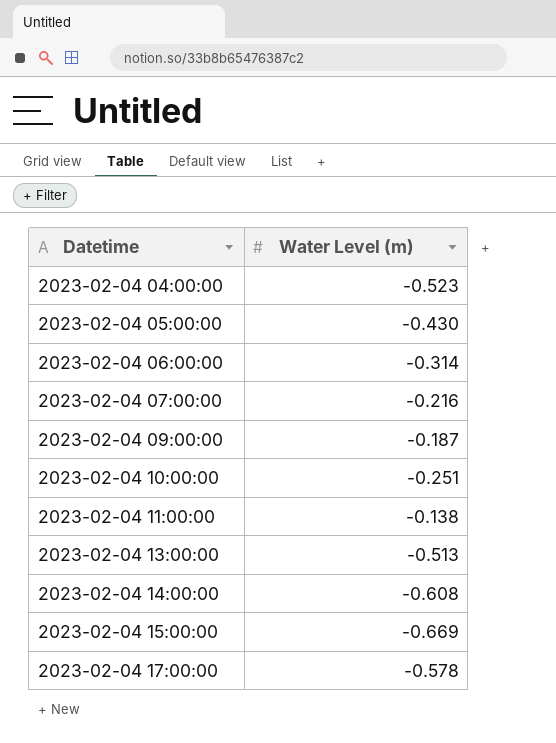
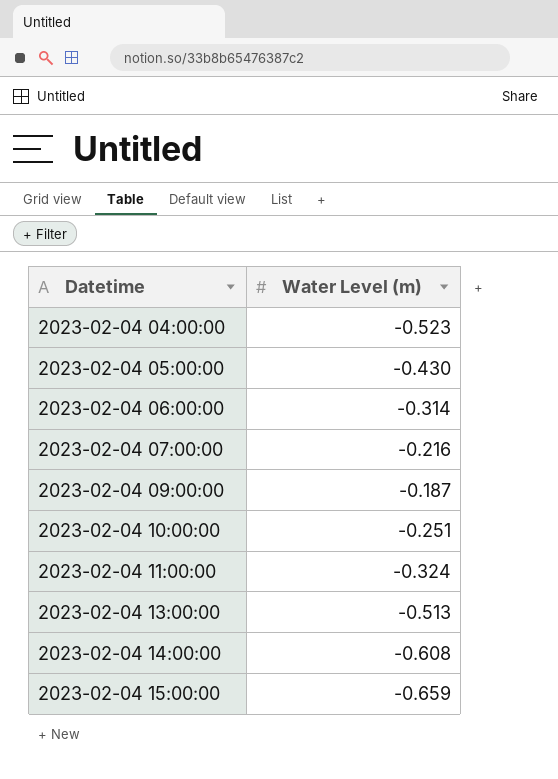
row 2023-02-04 17:00:00: -0.578 -> none
2023-02-04 11:00:00 | Water Level (m): -0.138 -> -0.324
2023-02-04 15:00:00 | Water Level (m): -0.669 -> -0.659

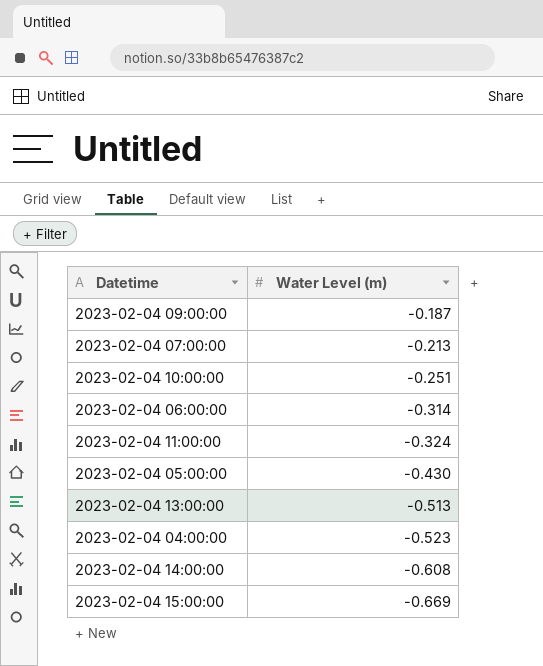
row order: Datetime ascending -> Water Level (m) descending
2023-02-04 07:00:00 | Water Level (m): -0.216 -> -0.213
2023-02-04 15:00:00 | Water Level (m): -0.659 -> -0.669

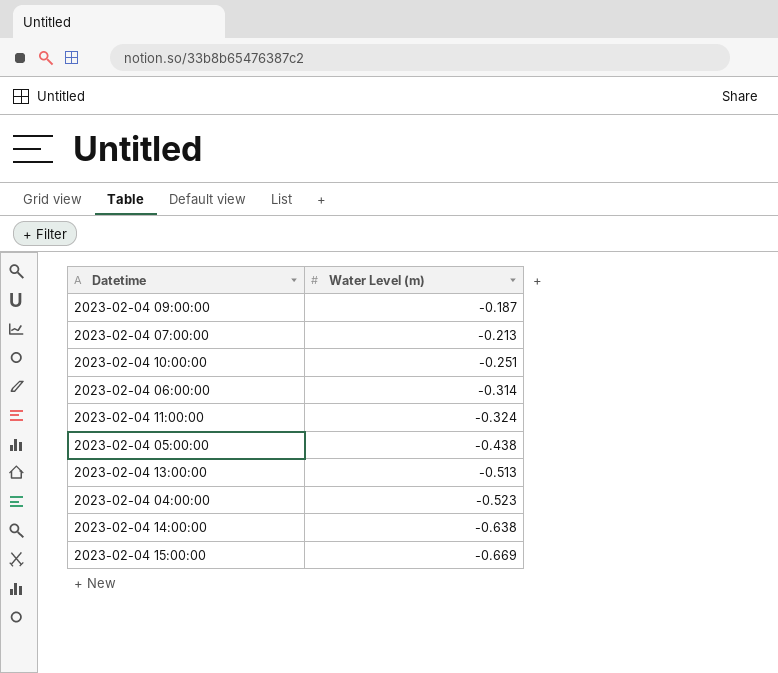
2023-02-04 05:00:00 | Water Level (m): -0.430 -> -0.438
2023-02-04 14:00:00 | Water Level (m): -0.608 -> -0.638

